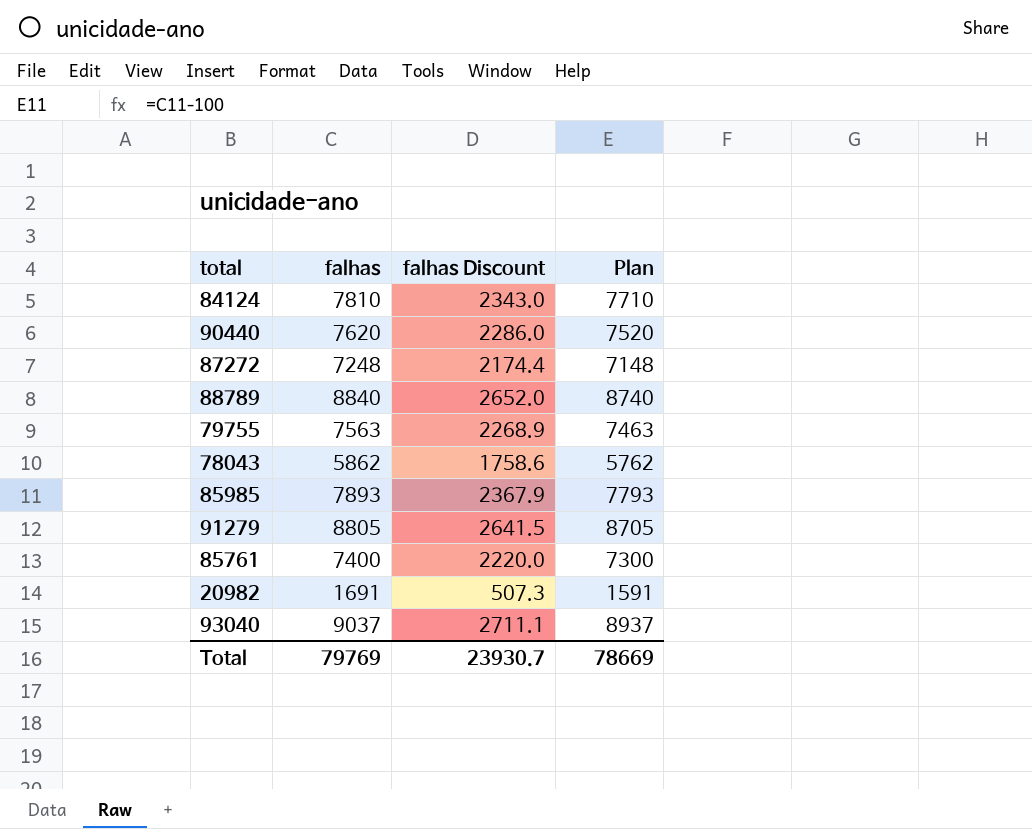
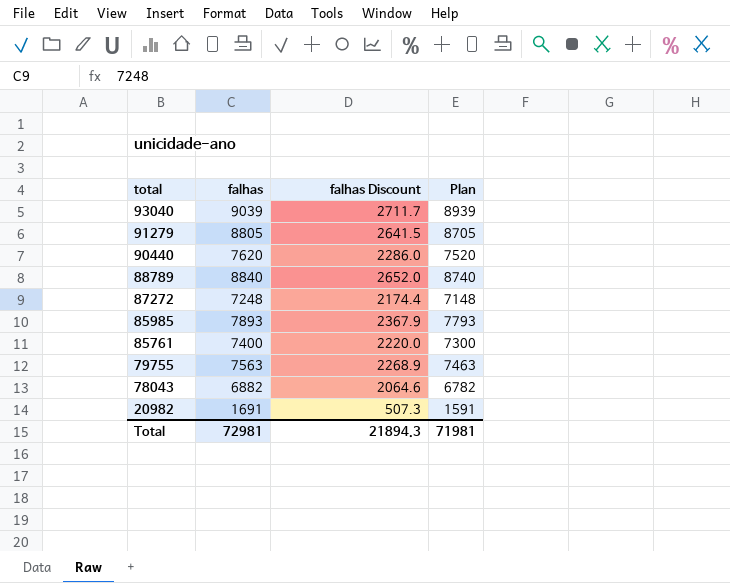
row order: none -> total descending
row 84124: 7810 | 2343.0 | 7710 -> none
93040 | falhas: 9037 -> 9039
93040 | falhas Discount: 2711.1 -> 2711.7
93040 | Plan: 8937 -> 8939
78043 | falhas: 5862 -> 6882
78043 | falhas Discount: 1758.6 -> 2064.6
78043 | Plan: 5762 -> 6782
Total | falhas: 79769 -> 72981
Total | falhas Discount: 23930.7 -> 21894.3
Total | Plan: 78669 -> 71981

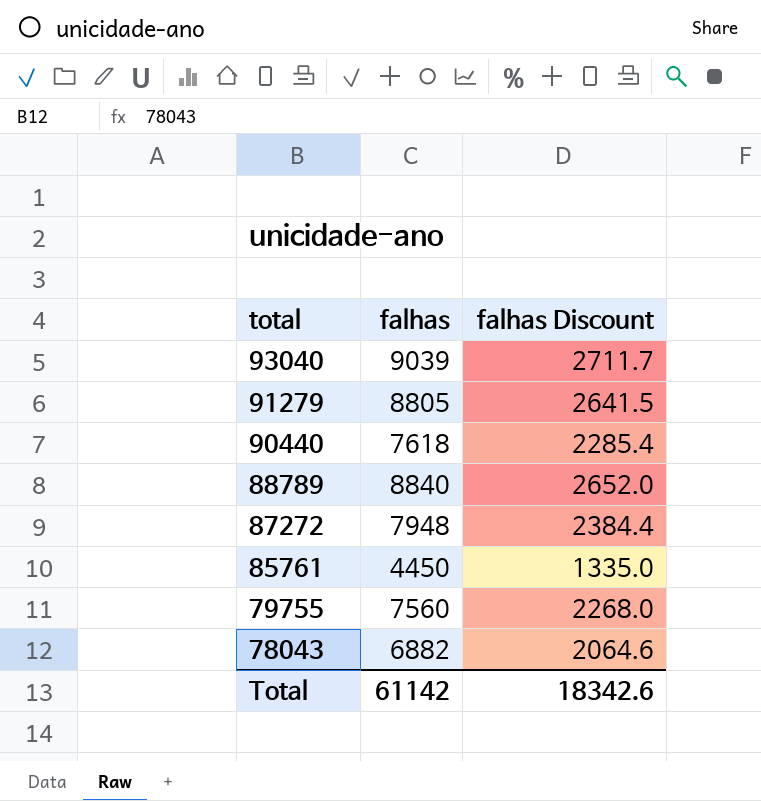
column Plan | formula: [falhas] - 100 -> none
row 85985: 7893 | 2367.9 | 7793 -> none
row 20982: 1691 | 507.3 | 1591 -> none
90440 | falhas: 7620 -> 7618
90440 | falhas Discount: 2286.0 -> 2285.4
87272 | falhas: 7248 -> 7948
87272 | falhas Discount: 2174.4 -> 2384.4
85761 | falhas: 7400 -> 4450
85761 | falhas Discount: 2220.0 -> 1335.0
79755 | falhas: 7563 -> 7560
79755 | falhas Discount: 2268.9 -> 2268.0
Total | falhas: 72981 -> 61142
Total | falhas Discount: 21894.3 -> 18342.6

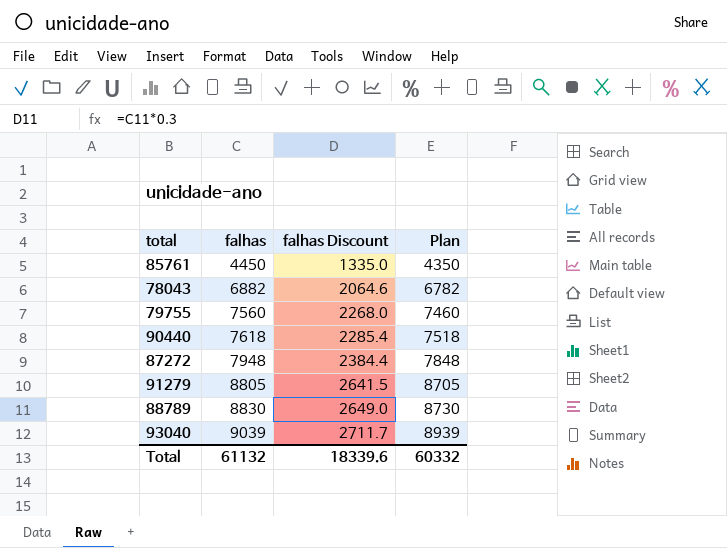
row order: total descending -> falhas ascending
column Plan | formula: none -> [falhas] - 100
88789 | falhas: 8840 -> 8830
88789 | falhas Discount: 2652.0 -> 2649.0
Total | falhas: 61142 -> 61132
Total | falhas Discount: 18342.6 -> 18339.6

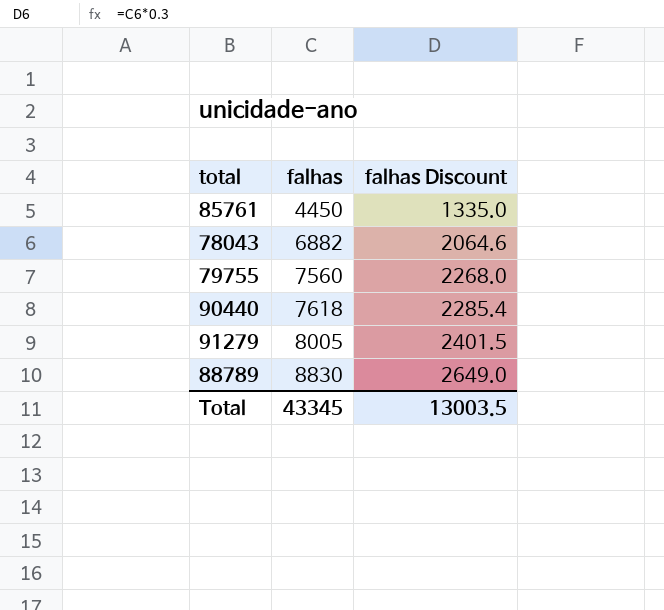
column Plan | formula: [falhas] - 100 -> none
row 87272: 7948 | 2384.4 | 7848 -> none
row 93040: 9039 | 2711.7 | 8939 -> none
91279 | falhas: 8805 -> 8005
91279 | falhas Discount: 2641.5 -> 2401.5
Total | falhas: 61132 -> 43345
Total | falhas Discount: 18339.6 -> 13003.5

